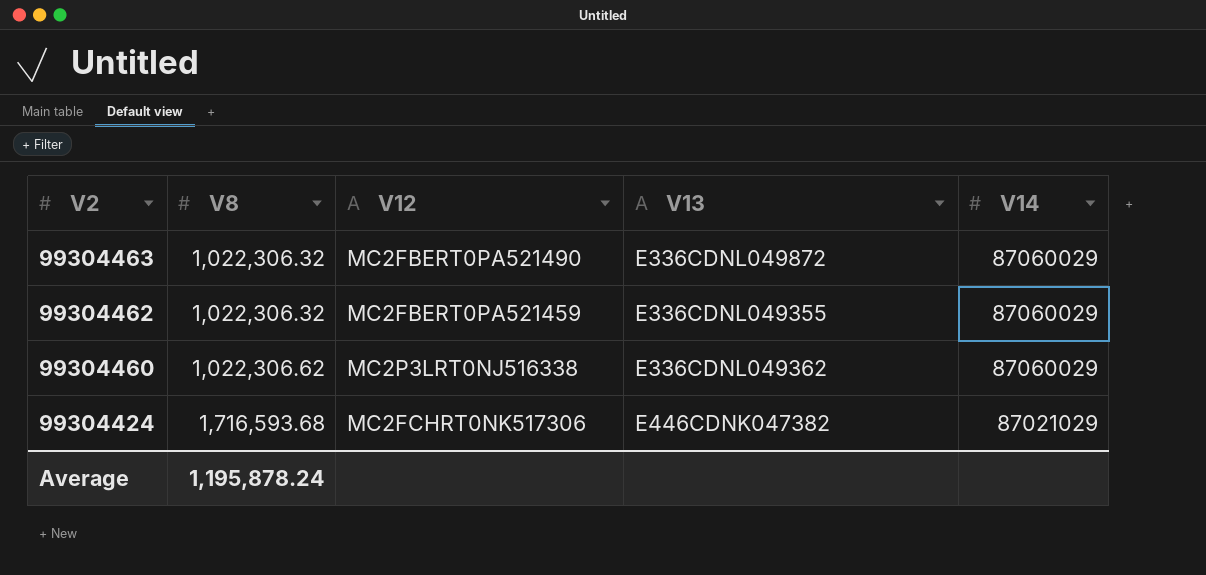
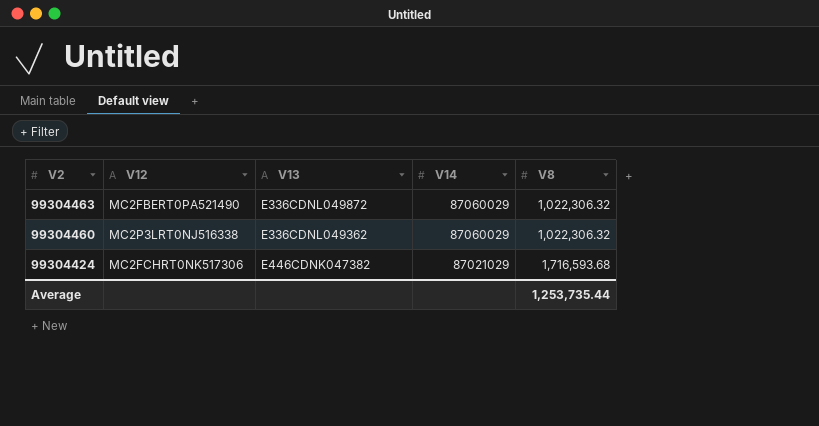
column V8 | position: 2 -> 5
row 99304462: 1,022,306.32 | MC2FBERT0PA521459 | E336CDNL049355 | 87060029 -> none
99304460 | V8: 1,022,306.62 -> 1,022,306.32
Average | V8: 1,195,878.24 -> 1,253,735.44

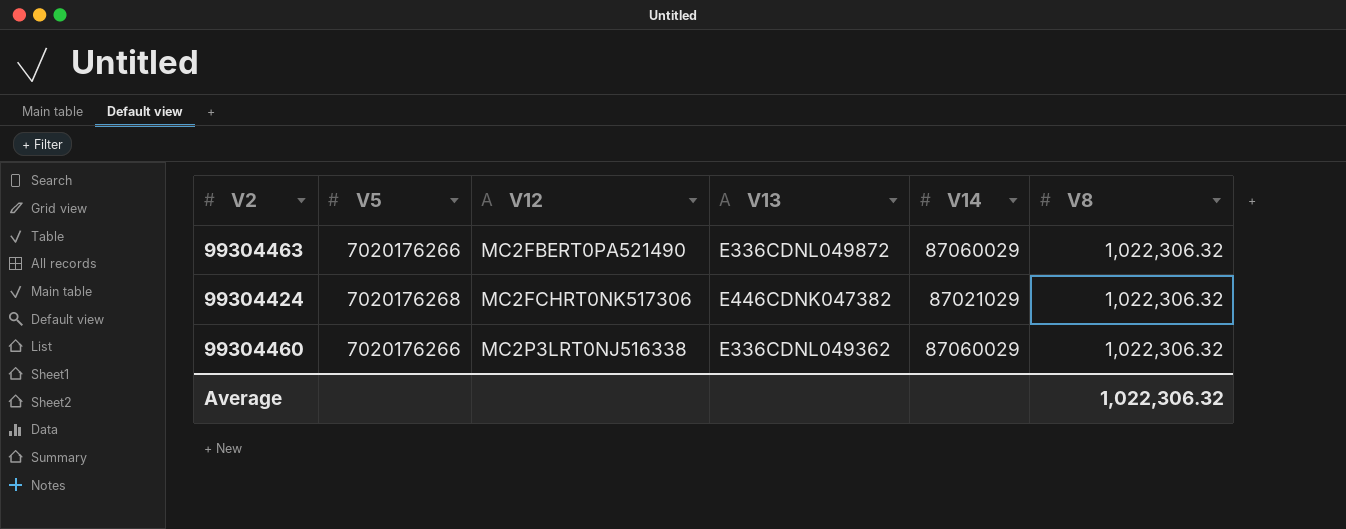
row order: V2 descending -> V12 ascending
column V5 | position: none -> 2
99304424 | V8: 1,716,593.68 -> 1,022,306.32
Average | V8: 1,253,735.44 -> 1,022,306.32

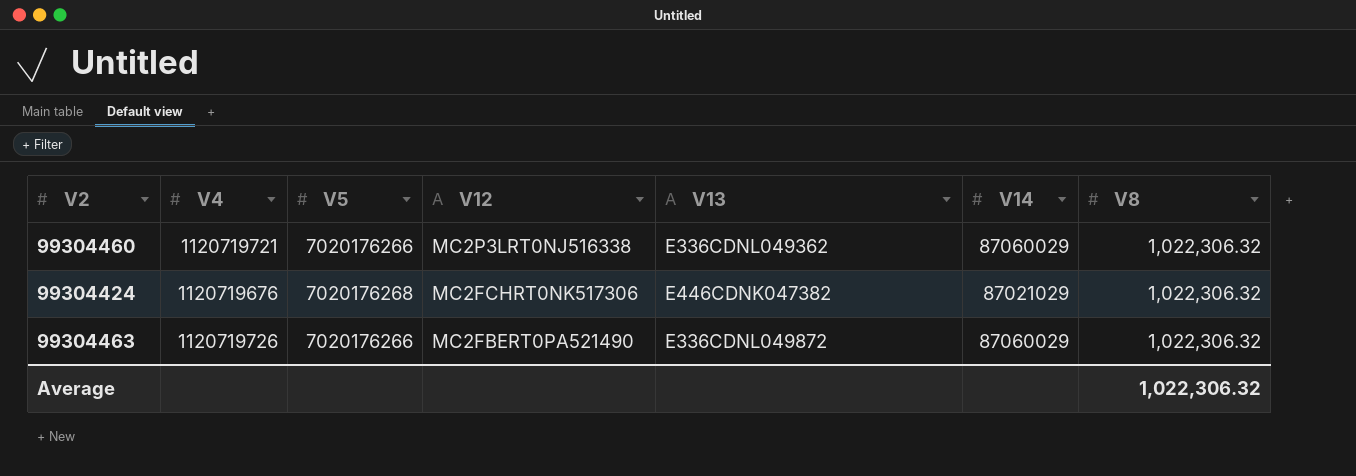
row order: V12 ascending -> V12 descending
column V4 | position: none -> 2

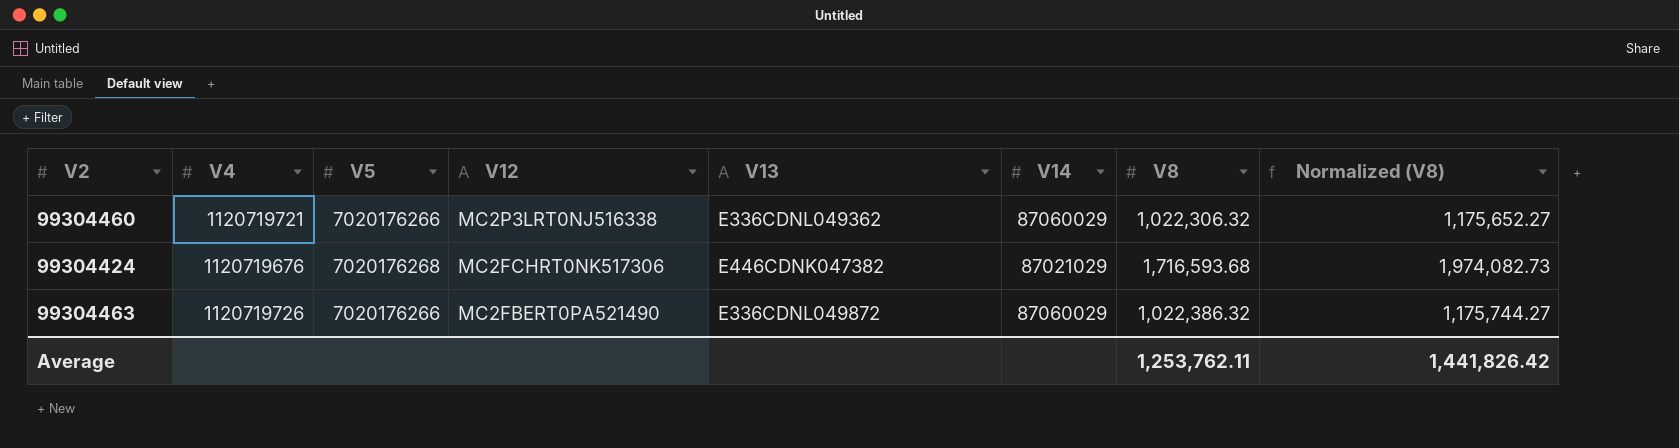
column Normalized (V8) | formula: none -> [V8] * 1.15
99304424 | V8: 1,022,306.32 -> 1,716,593.68
99304463 | V8: 1,022,306.32 -> 1,022,386.32
Average | V8: 1,022,306.32 -> 1,253,762.11

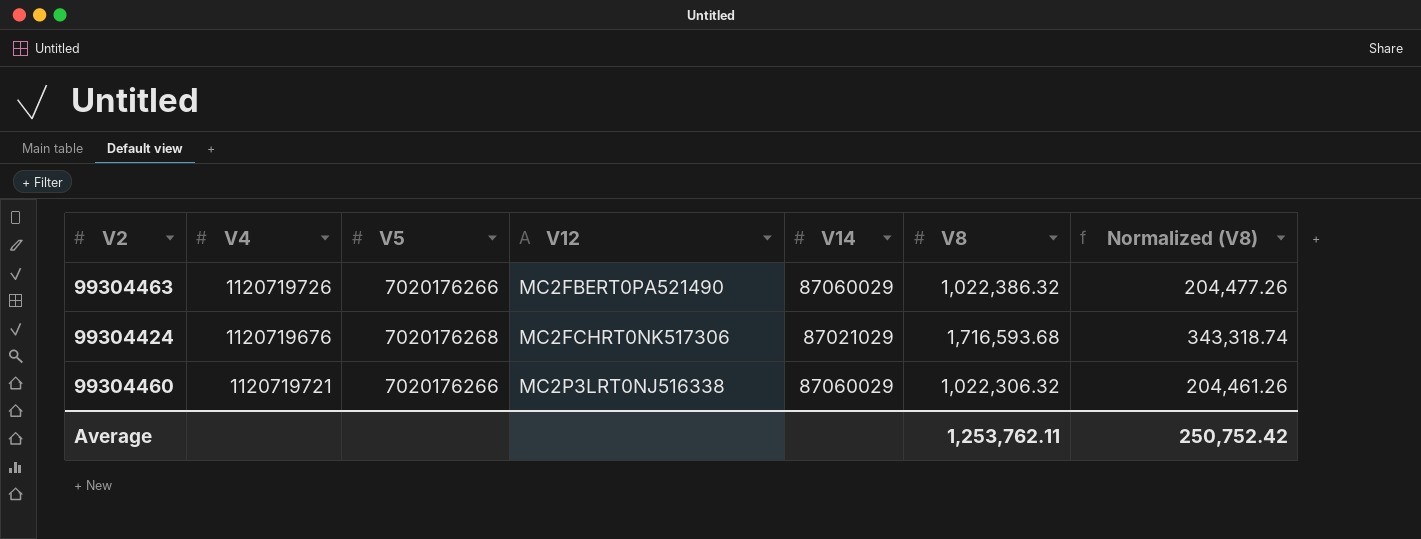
row order: V12 descending -> V12 ascending
column V13 | position: 5 -> none
column Normalized (V8) | formula: [V8] * 1.15 -> [V8] * 0.2
Average | Normalized (V8): 1,441,826.42 -> 250,752.42

